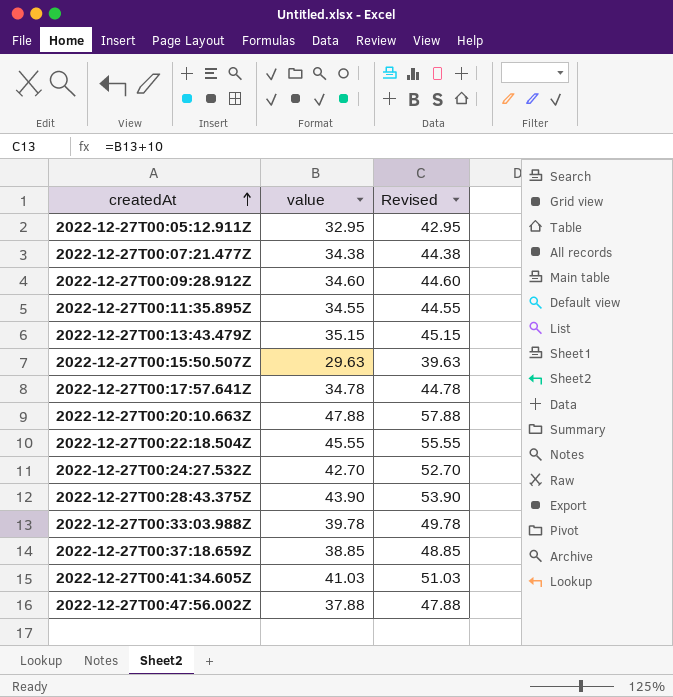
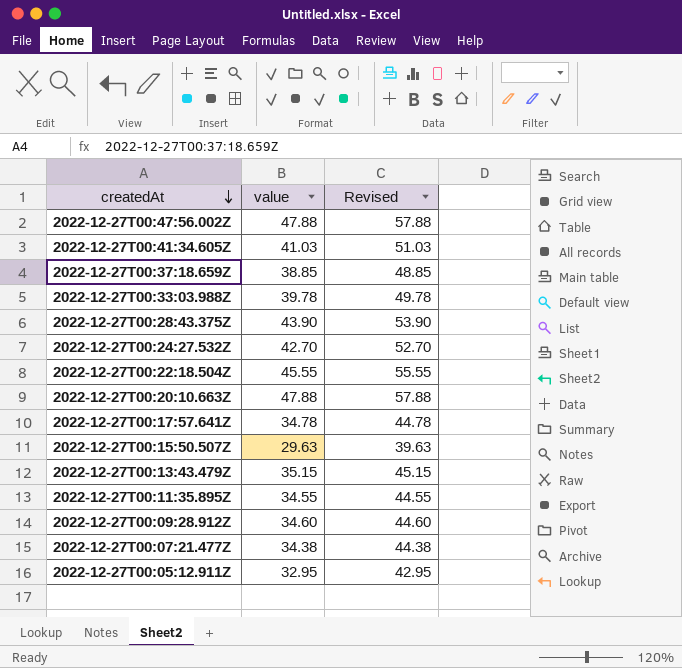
row order: createdAt ascending -> createdAt descending
2022-12-27T00:47:56.002Z | value: 37.88 -> 47.88
2022-12-27T00:47:56.002Z | Revised: 47.88 -> 57.88

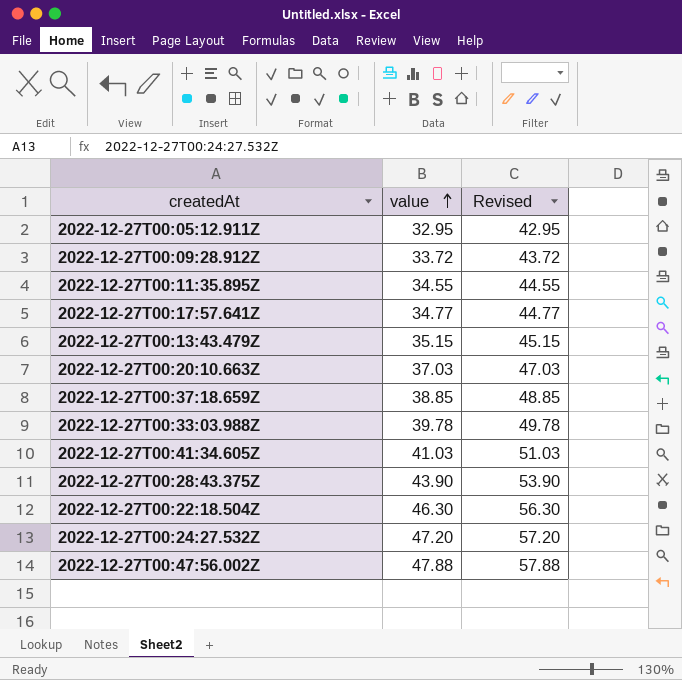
row order: createdAt descending -> value ascending
row 2022-12-27T00:15:50.507Z: 29.63 | 39.63 -> none
row 2022-12-27T00:07:21.477Z: 34.38 | 44.38 -> none
2022-12-27T00:09:28.912Z | value: 34.60 -> 33.72
2022-12-27T00:09:28.912Z | Revised: 44.60 -> 43.72
2022-12-27T00:17:57.641Z | value: 34.78 -> 34.77
2022-12-27T00:17:57.641Z | Revised: 44.78 -> 44.77
2022-12-27T00:20:10.663Z | value: 47.88 -> 37.03
2022-12-27T00:20:10.663Z | Revised: 57.88 -> 47.03
2022-12-27T00:22:18.504Z | value: 45.55 -> 46.30
2022-12-27T00:22:18.504Z | Revised: 55.55 -> 56.30
2022-12-27T00:24:27.532Z | value: 42.70 -> 47.20
2022-12-27T00:24:27.532Z | Revised: 52.70 -> 57.20

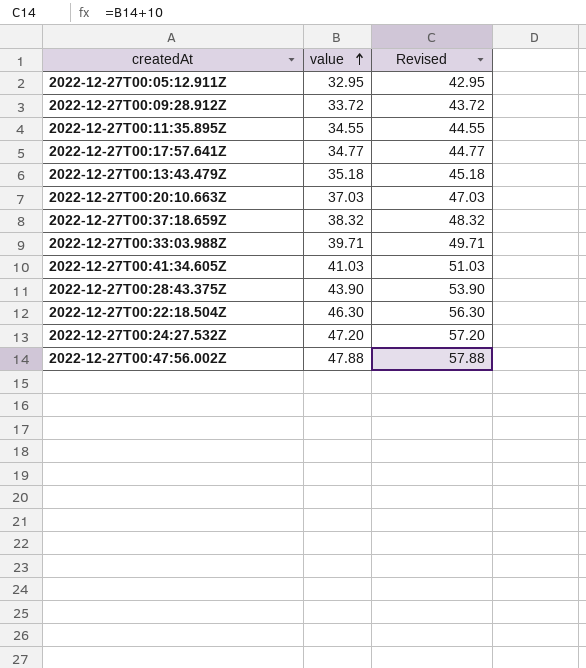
2022-12-27T00:13:43.479Z | value: 35.15 -> 35.18
2022-12-27T00:13:43.479Z | Revised: 45.15 -> 45.18
2022-12-27T00:37:18.659Z | value: 38.85 -> 38.32
2022-12-27T00:37:18.659Z | Revised: 48.85 -> 48.32
2022-12-27T00:33:03.988Z | value: 39.78 -> 39.71
2022-12-27T00:33:03.988Z | Revised: 49.78 -> 49.71

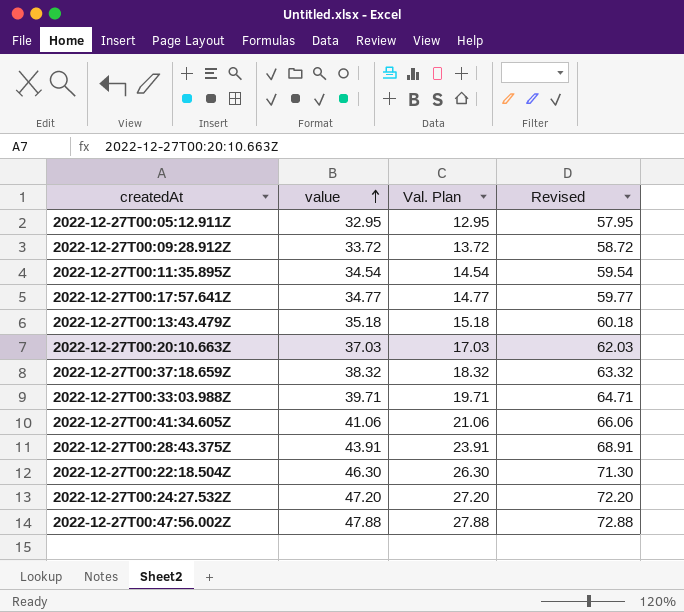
column Val. Plan | formula: none -> [value] - 20
column Revised | formula: [value] + 10 -> [value] + 25
2022-12-27T00:11:35.895Z | value: 34.55 -> 34.54
2022-12-27T00:41:34.605Z | value: 41.03 -> 41.06
2022-12-27T00:28:43.375Z | value: 43.90 -> 43.91

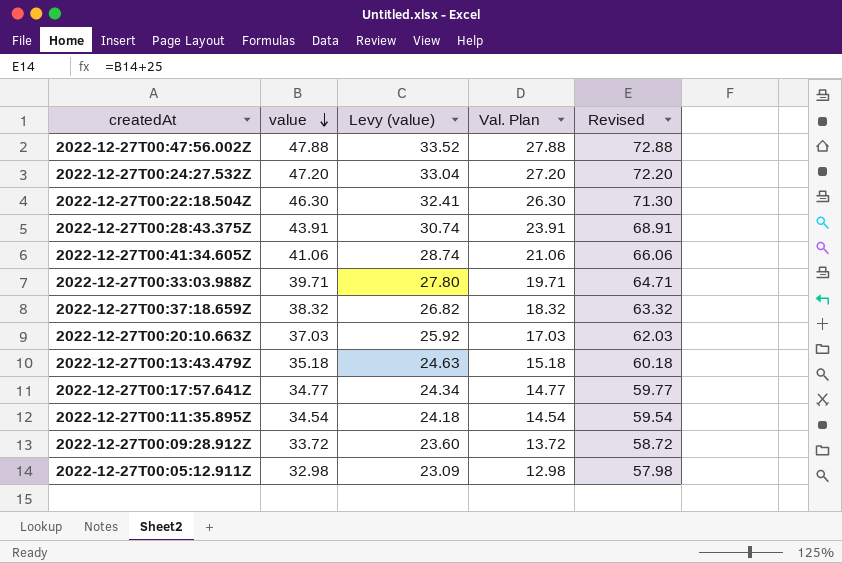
row order: value ascending -> value descending
column Levy (value) | formula: none -> [value] * 0.7
2022-12-27T00:05:12.911Z | value: 32.95 -> 32.98
2022-12-27T00:05:12.911Z | Val. Plan: 12.95 -> 12.98
2022-12-27T00:05:12.911Z | Revised: 57.95 -> 57.98

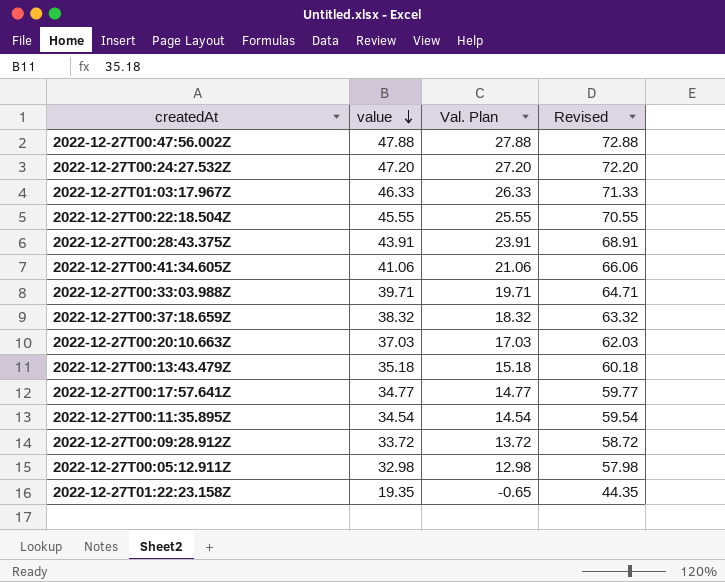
column Levy (value) | formula: [value] * 0.7 -> none
row 2022-12-27T01:03:17.967Z: none -> 46.33 | 26.33 | 71.33
2022-12-27T00:22:18.504Z | value: 46.30 -> 45.55
2022-12-27T00:22:18.504Z | Val. Plan: 26.30 -> 25.55
2022-12-27T00:22:18.504Z | Revised: 71.30 -> 70.55
row 2022-12-27T01:22:23.158Z: none -> 19.35 | -0.65 | 44.35

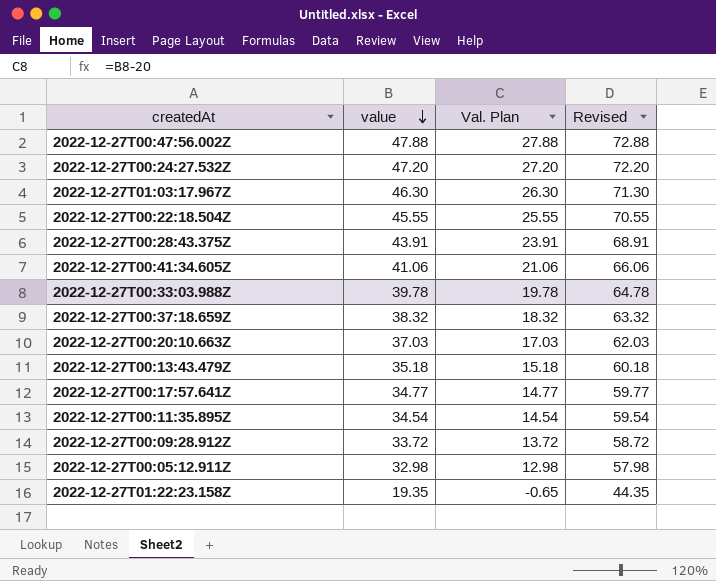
2022-12-27T01:03:17.967Z | value: 46.33 -> 46.30
2022-12-27T01:03:17.967Z | Val. Plan: 26.33 -> 26.30
2022-12-27T01:03:17.967Z | Revised: 71.33 -> 71.30
2022-12-27T00:33:03.988Z | value: 39.71 -> 39.78
2022-12-27T00:33:03.988Z | Val. Plan: 19.71 -> 19.78
2022-12-27T00:33:03.988Z | Revised: 64.71 -> 64.78

